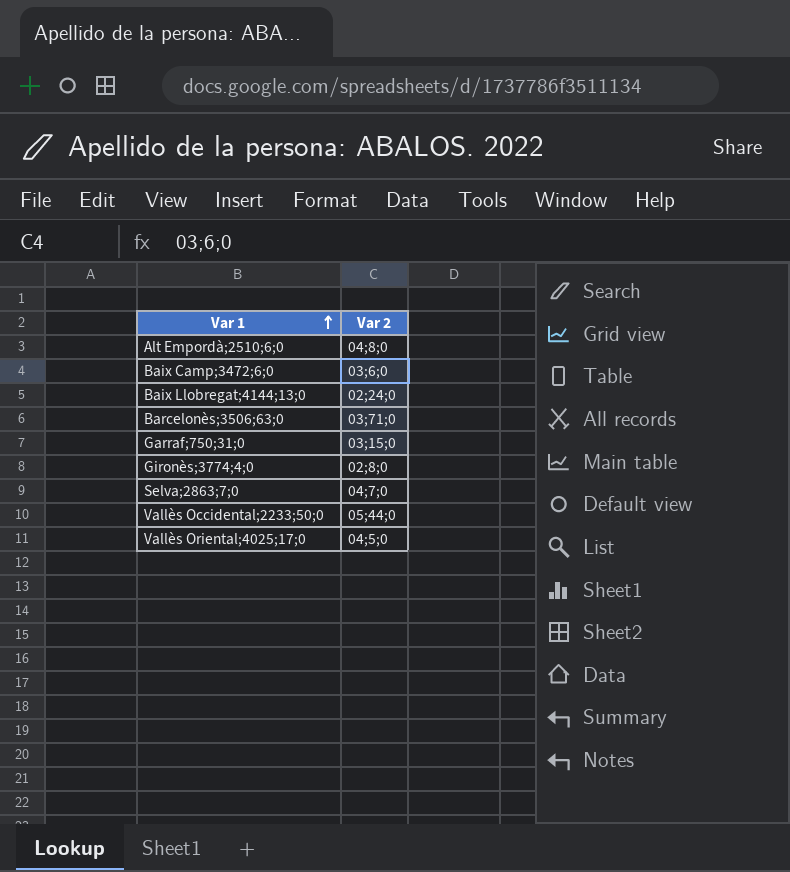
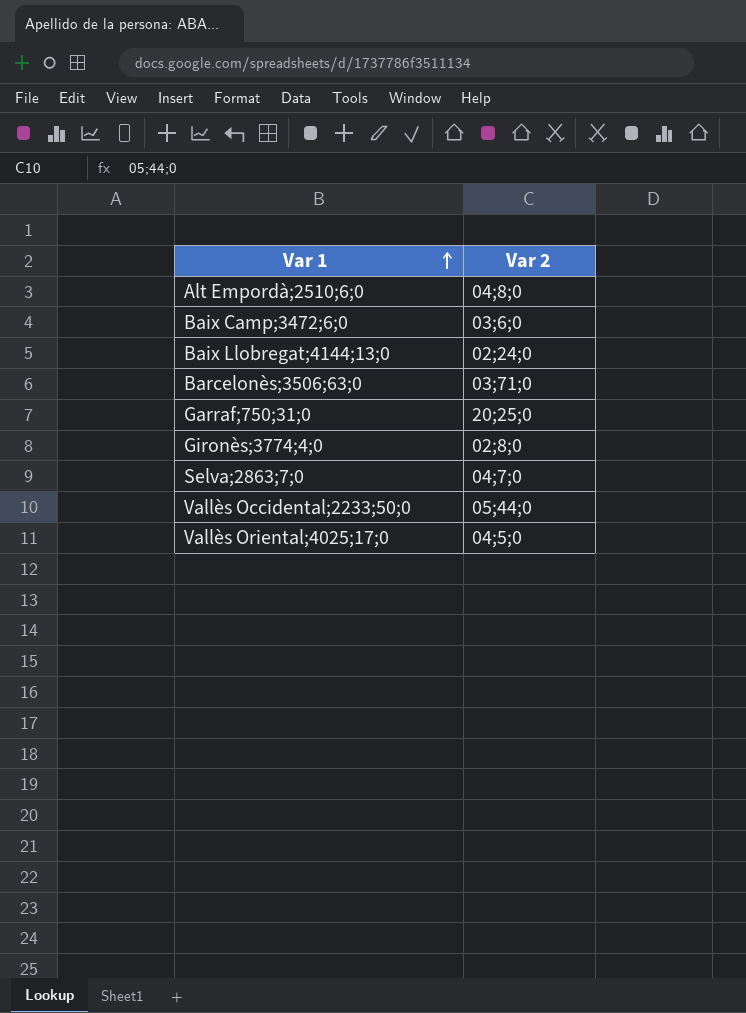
Garraf;750;31;0 | Var 2: 03;15;0 -> 20;25;0

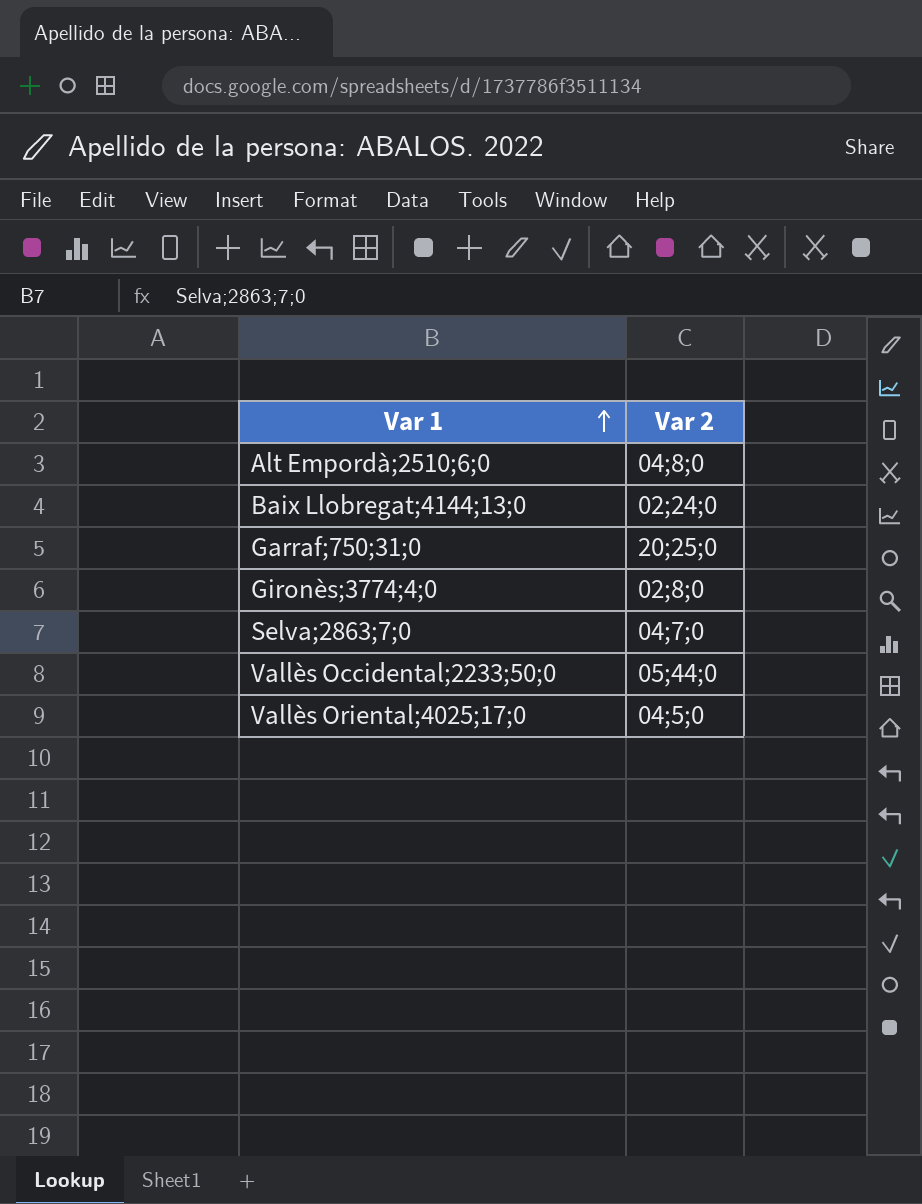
row Baix Camp;3472;6;0: 03;6;0 -> none
row Barcelonès;3506;63;0: 03;71;0 -> none

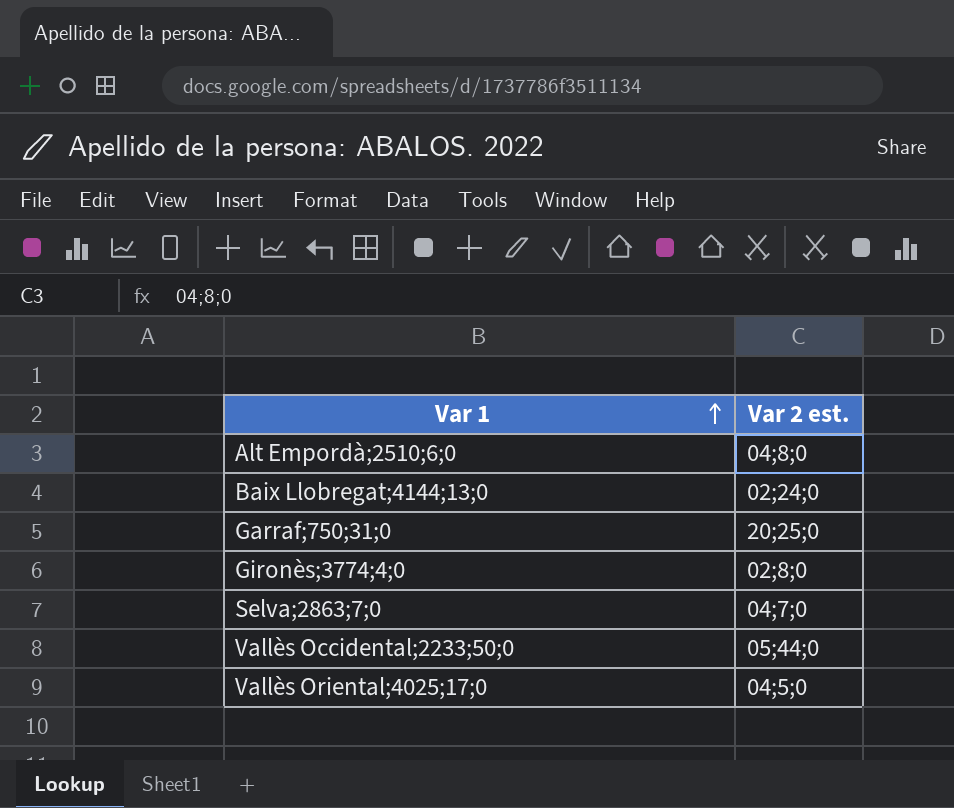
column name: Var 2 -> Var 2 est.

